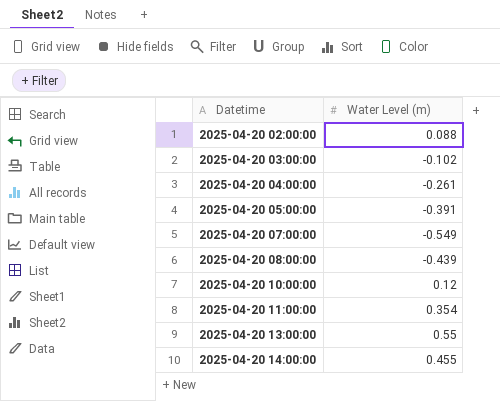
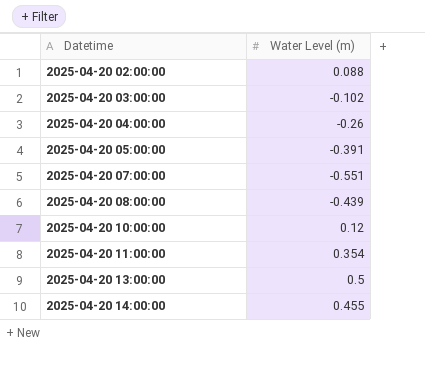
2025-04-20 04:00:00 | Water Level (m): -0.261 -> -0.26
2025-04-20 07:00:00 | Water Level (m): -0.549 -> -0.551
2025-04-20 13:00:00 | Water Level (m): 0.55 -> 0.5

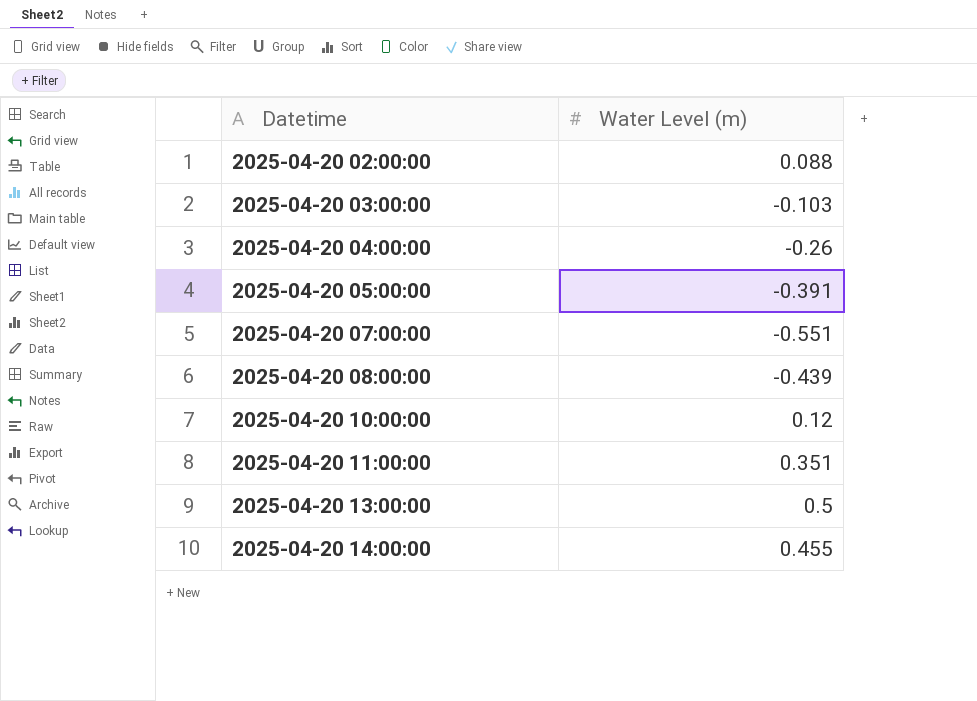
2025-04-20 03:00:00 | Water Level (m): -0.102 -> -0.103
2025-04-20 11:00:00 | Water Level (m): 0.354 -> 0.351

